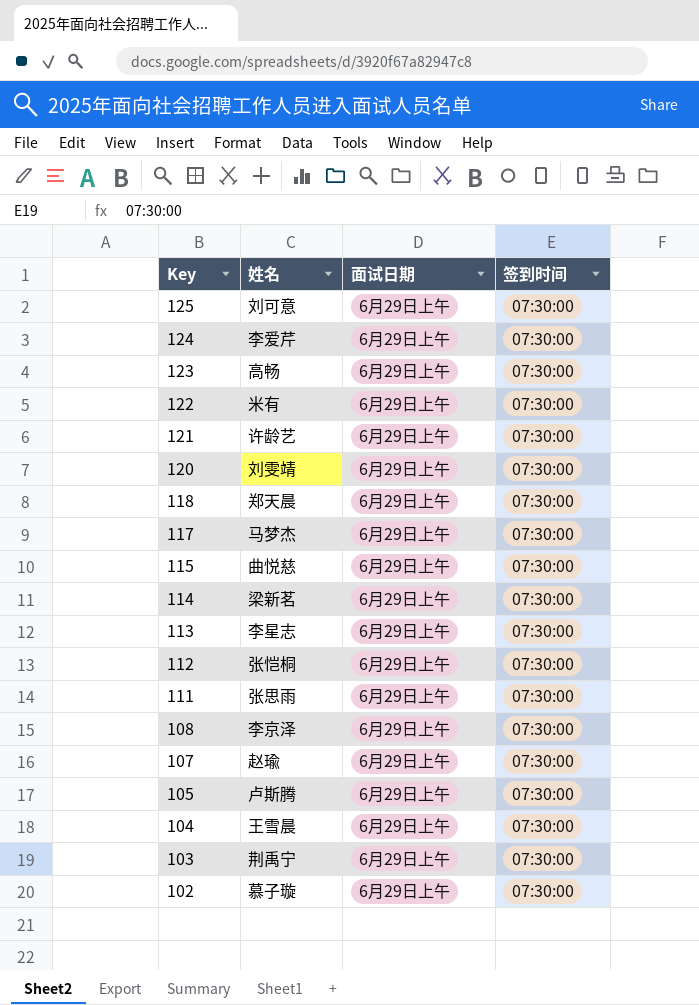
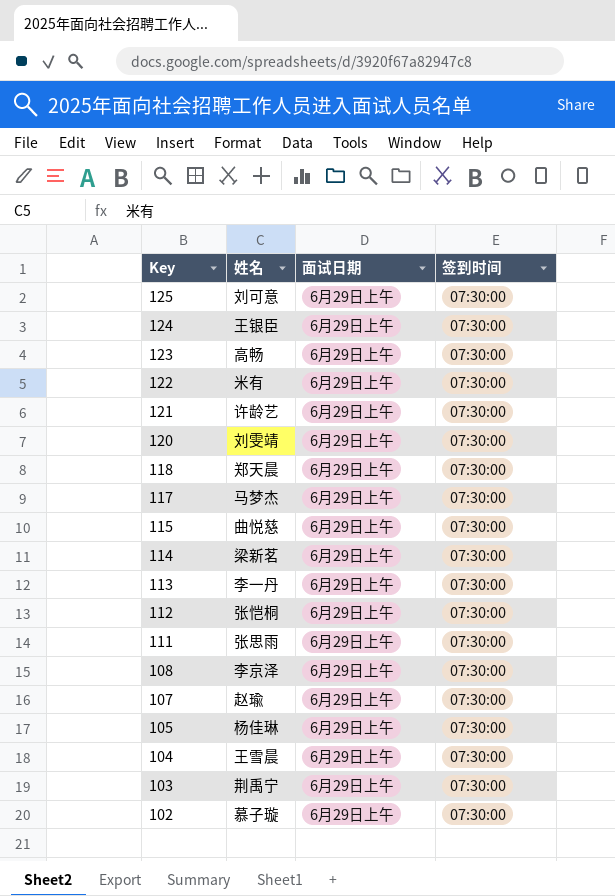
124 | 姓名: 李爱芹 -> 王银臣
113 | 姓名: 李星志 -> 李一丹
105 | 姓名: 卢斯腾 -> 杨佳琳

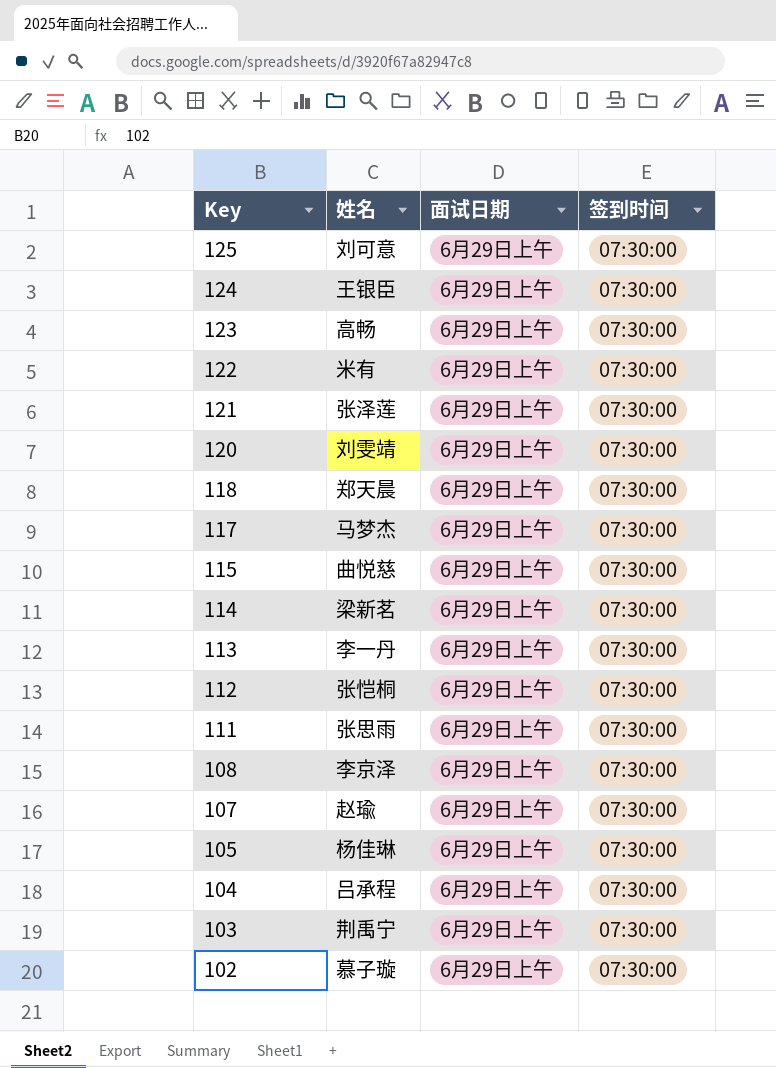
121 | 姓名: 许龄艺 -> 张泽莲
104 | 姓名: 王雪晨 -> 吕承程

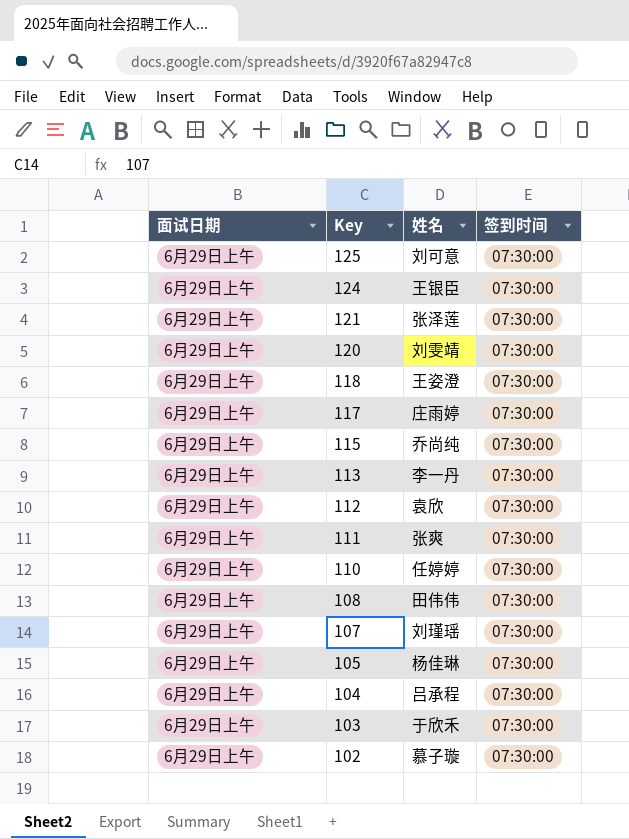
column 面试日期 | position: 3 -> 1
row 123: 高畅 | 6月29日上午 | 07:30:00 -> none
row 122: 米有 | 6月29日上午 | 07:30:00 -> none
row 114: 梁新茗 | 6月29日上午 | 07:30:00 -> none
118 | 姓名: 郑天晨 -> 王姿澄
117 | 姓名: 马梦杰 -> 庄雨婷
115 | 姓名: 曲悦慈 -> 乔尚纯
112 | 姓名: 张恺桐 -> 袁欣
111 | 姓名: 张思雨 -> 张爽
row 110: none -> 6月29日上午 | 任婷婷 | 07:30:00
108 | 姓名: 李京泽 -> 田伟伟
107 | 姓名: 赵瑜 -> 刘瑾瑶
103 | 姓名: 荆禹宁 -> 于欣禾

